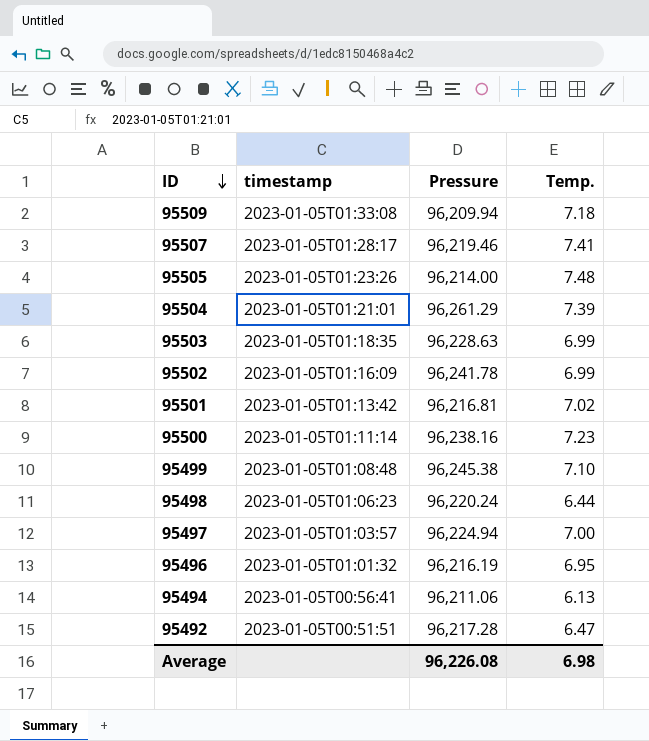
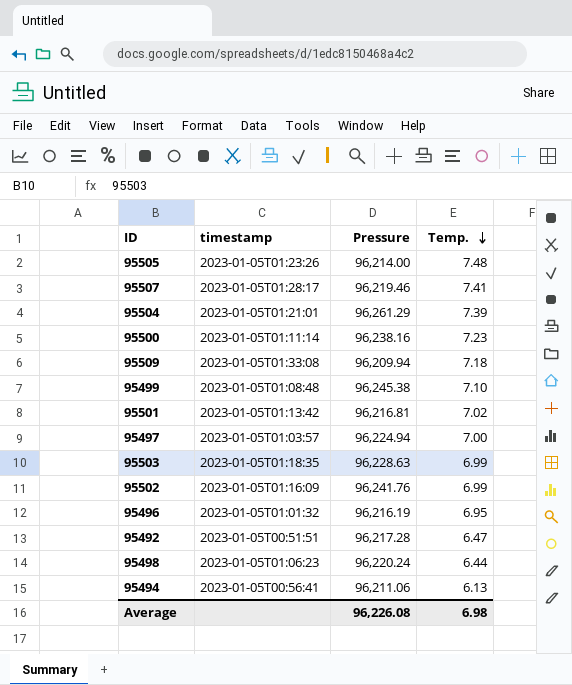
row order: ID descending -> Temp. descending
95502 | Pressure: 96,241.78 -> 96,241.76

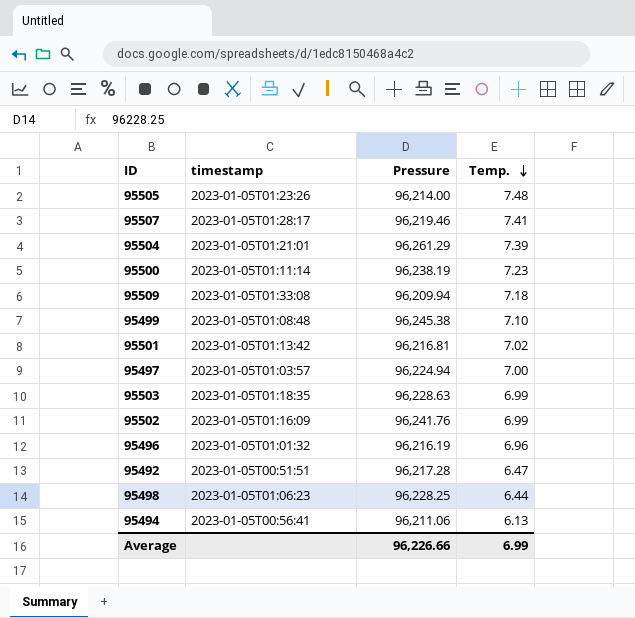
95500 | Pressure: 96,238.16 -> 96,238.19
95496 | Temp.: 6.95 -> 6.96
95498 | Pressure: 96,220.24 -> 96,228.25
Average | Pressure: 96,226.08 -> 96,226.66
Average | Temp.: 6.98 -> 6.99

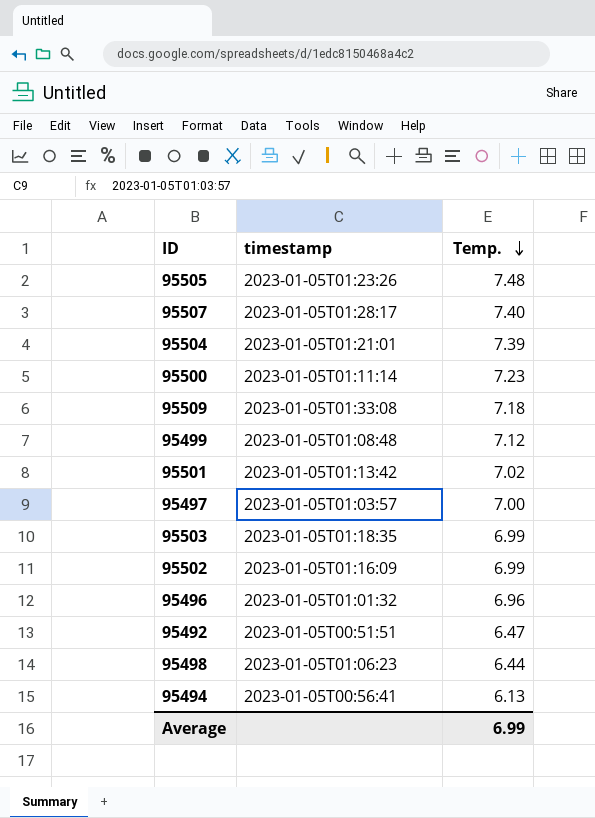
column Pressure | position: 3 -> none
95507 | Temp.: 7.41 -> 7.40
95499 | Temp.: 7.10 -> 7.12

